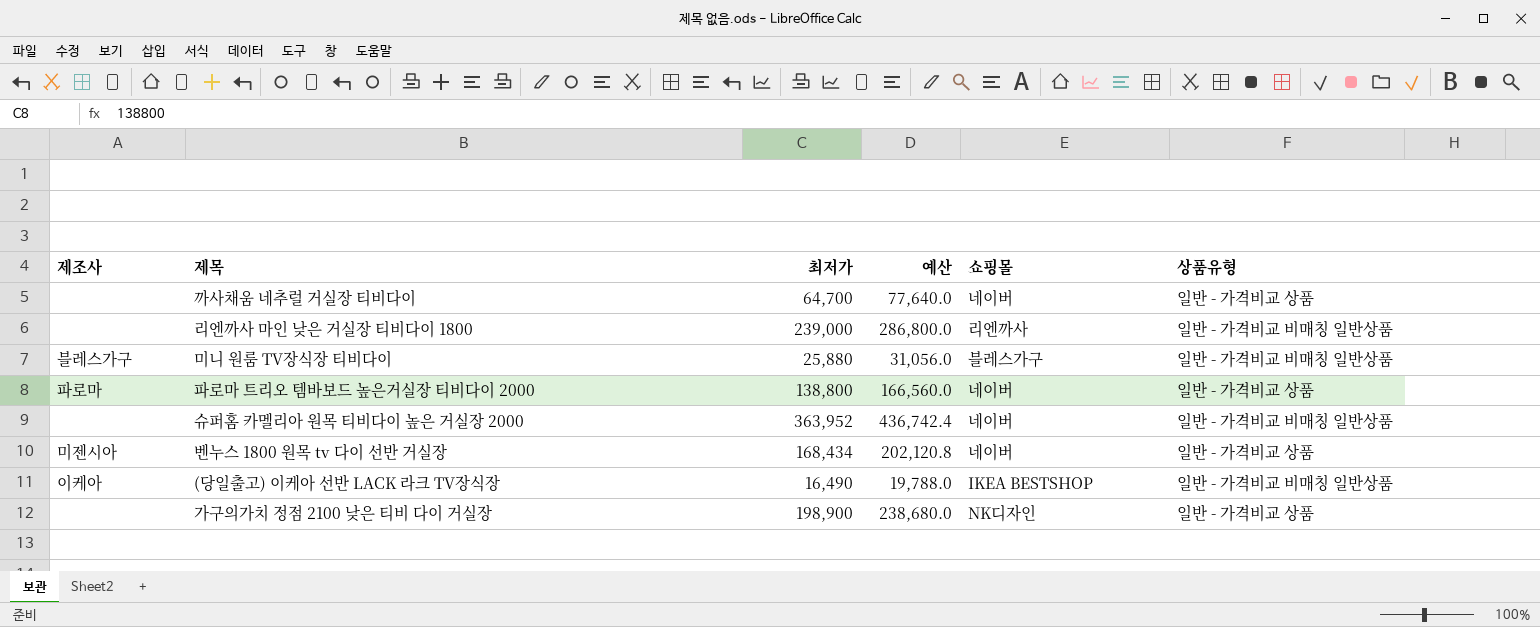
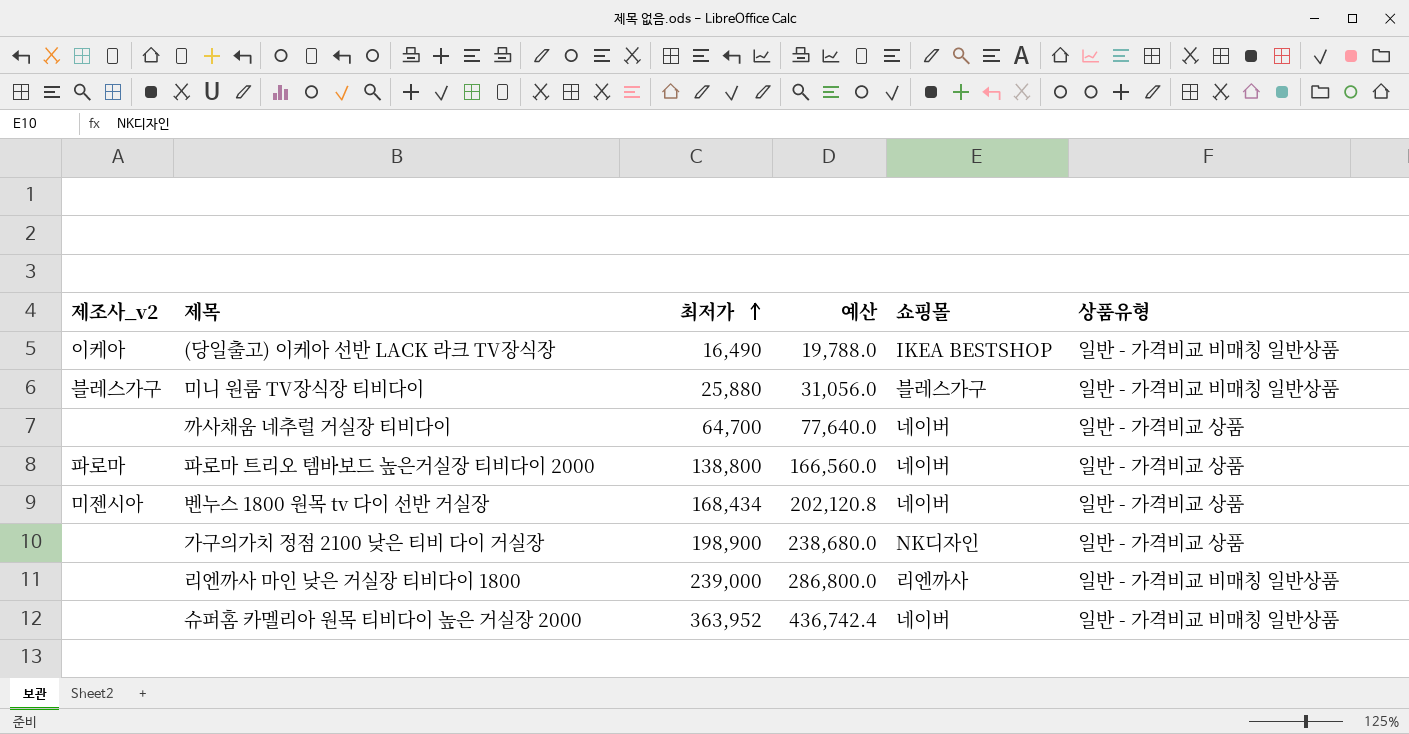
row order: none -> 최저가 ascending
column name: 제조사 -> 제조사_v2

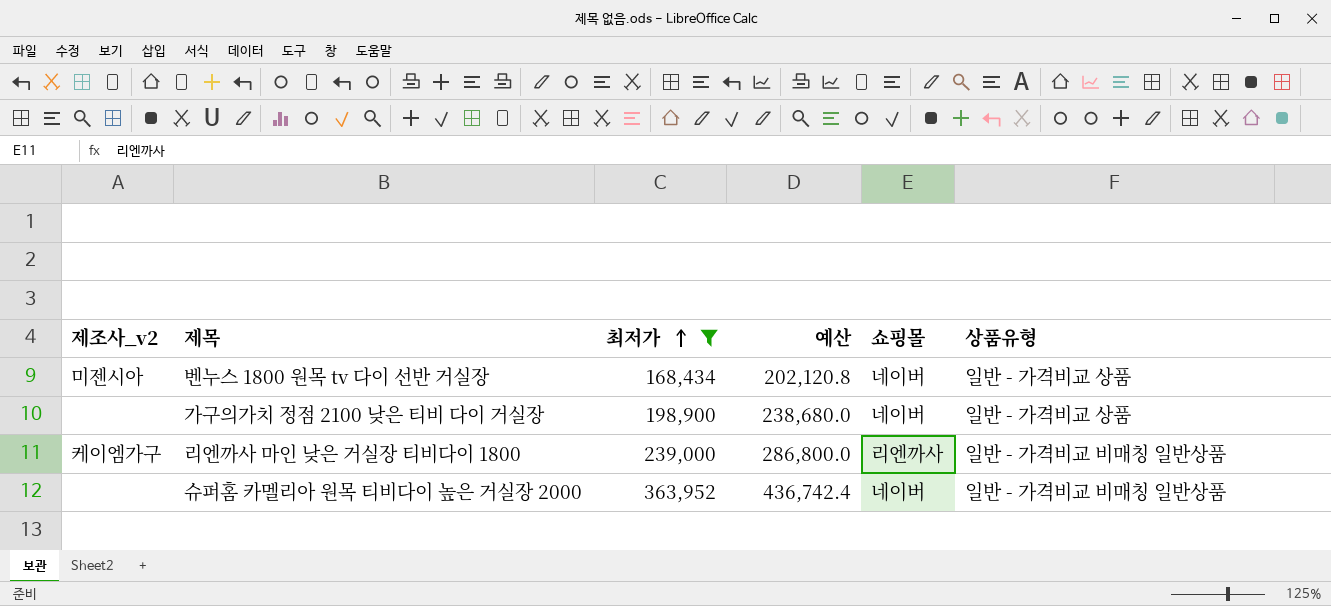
filter: none -> 최저가 >= 168,434
가구의가치 정점 2100 낮은 티비 다이 거실장 | 쇼핑몰: NK디자인 -> 네이버
리엔까사 마인 낮은 거실장 티비다이 1800 | 제조사_v2: none -> 케이엠가구

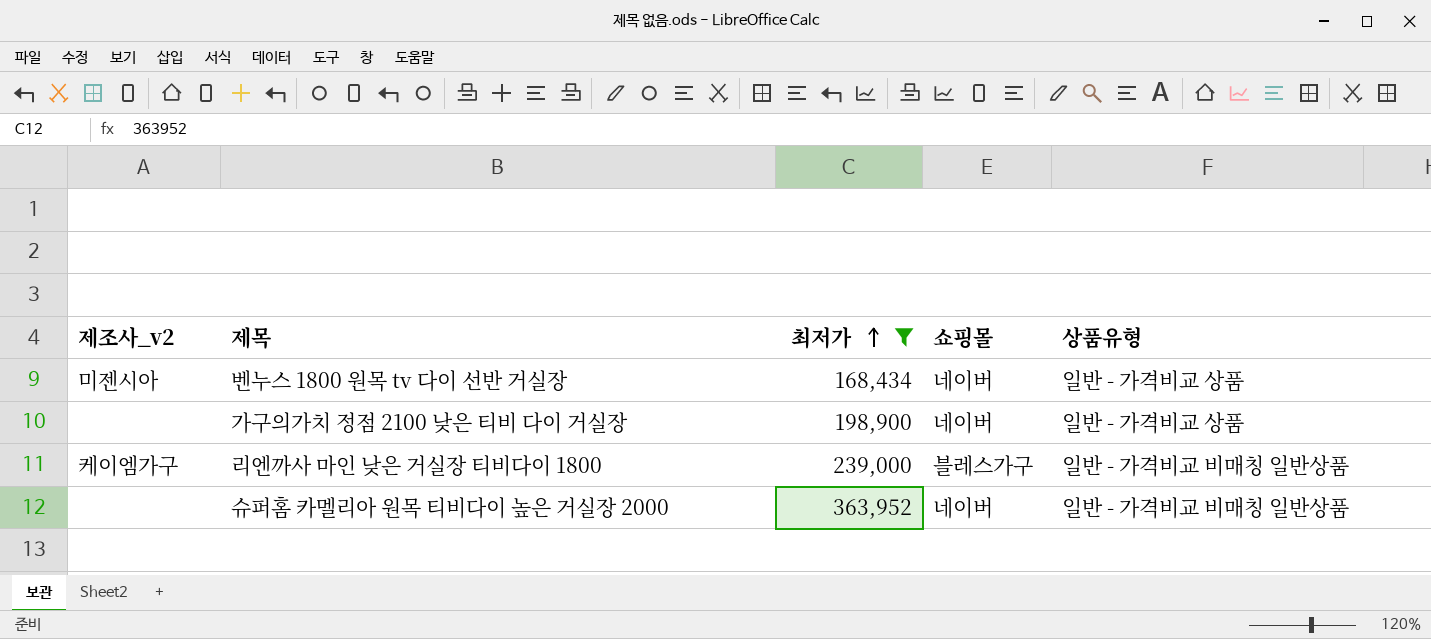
column 예산 | formula: [최저가] * 1.2 -> none
리엔까사 마인 낮은 거실장 티비다이 1800 | 쇼핑몰: 리엔까사 -> 블레스가구

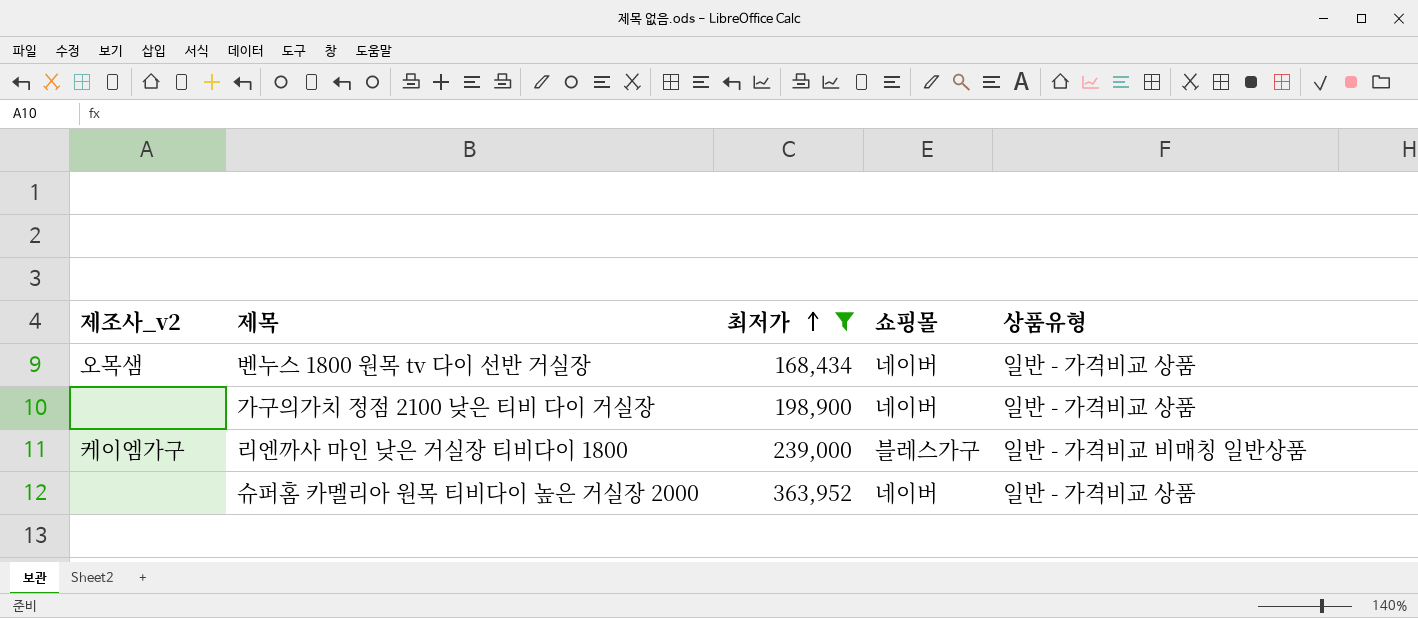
벤누스 1800 원목 tv 다이 선반 거실장 | 제조사_v2: 미젠시아 -> 오목샘
슈퍼홈 카멜리아 원목 티비다이 높은 거실장 2000 | 상품유형: 일반 - 가격비교 비매칭 일반상품 -> 일반 - 가격비교 상품

